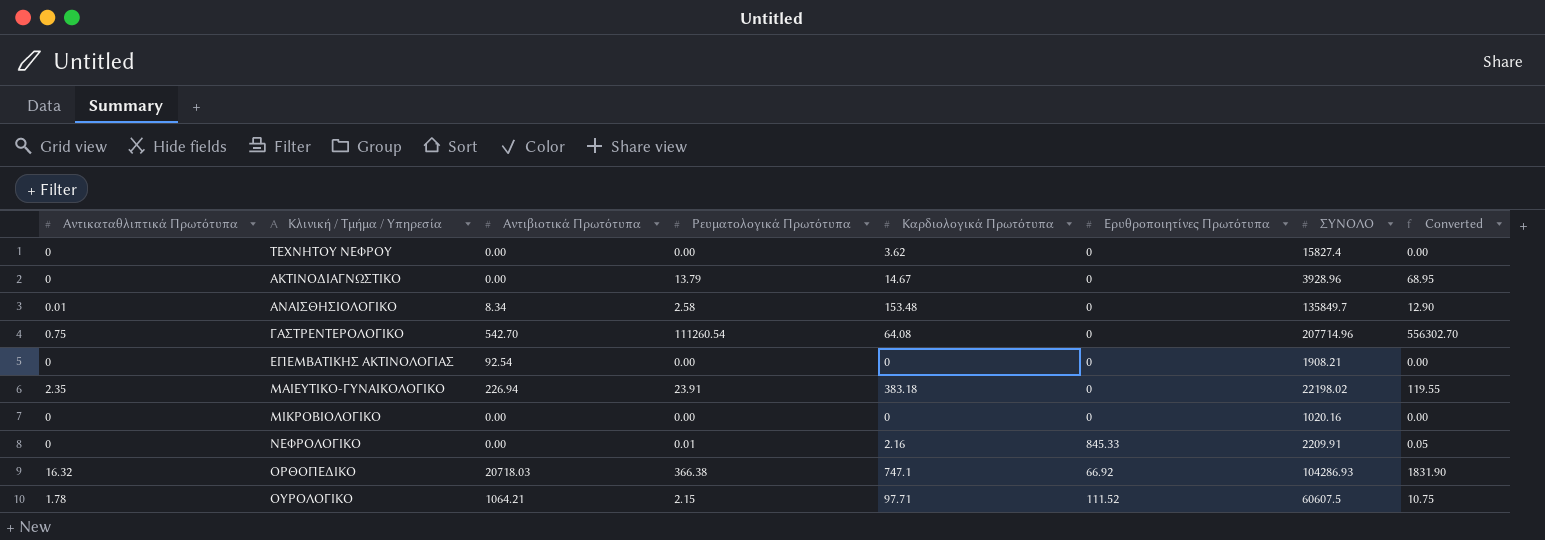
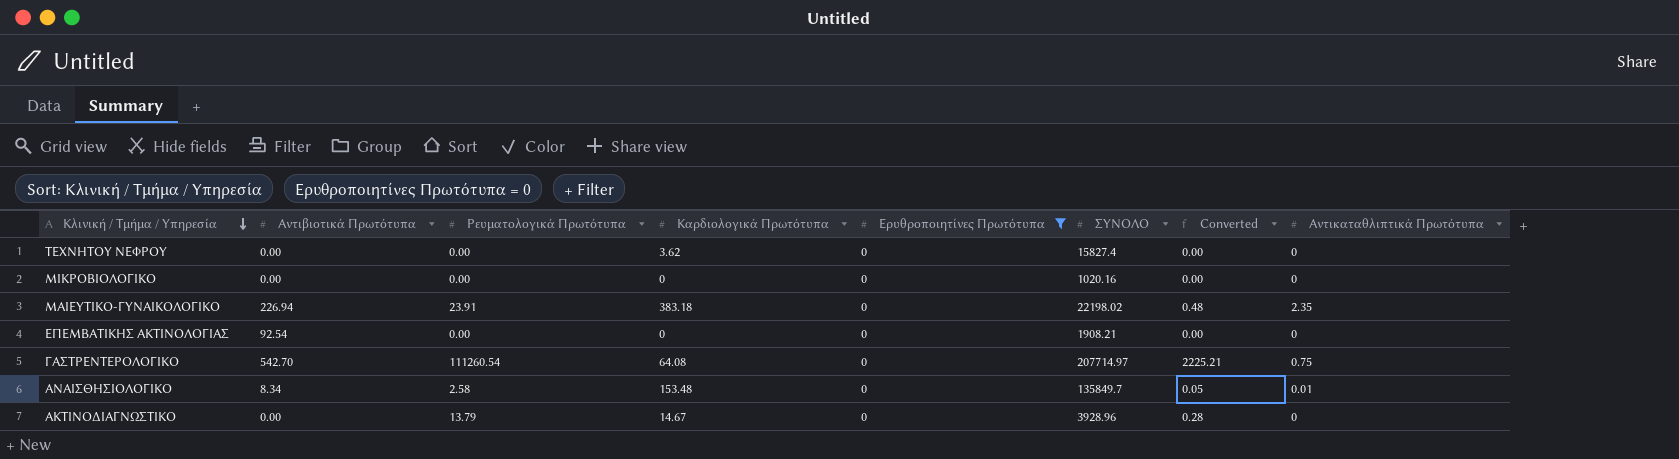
filter: none -> Ερυθροποιητίνες Πρωτότυπα = 0
row order: none -> Κλινική / Τμήμα / Υπηρεσία descending
column Converted | formula: [Ρευματολογικά Πρωτότυπα] * 5 -> [Ρευματολογικά Πρωτότυπα] * 0.02
column Αντικαταθλιπτικά Πρωτότυπα | position: 1 -> 8
ΓΑΣΤΡΕΝΤΕΡΟΛΟΓΙΚΟ | ΣΥΝΟΛΟ: 207714.96 -> 207714.97

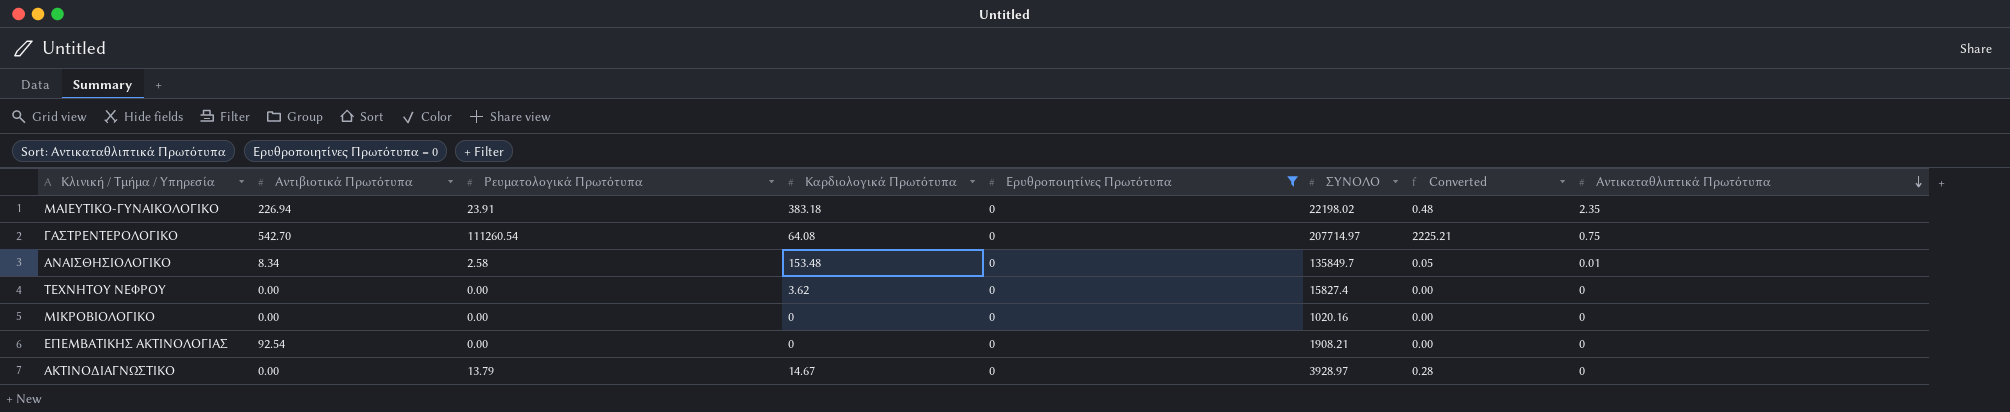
row order: Κλινική / Τμήμα / Υπηρεσία descending -> Αντικαταθλιπτικά Πρωτότυπα descending
ΑΚΤΙΝΟΔΙΑΓΝΩΣΤΙΚΟ | ΣΥΝΟΛΟ: 3928.96 -> 3928.97

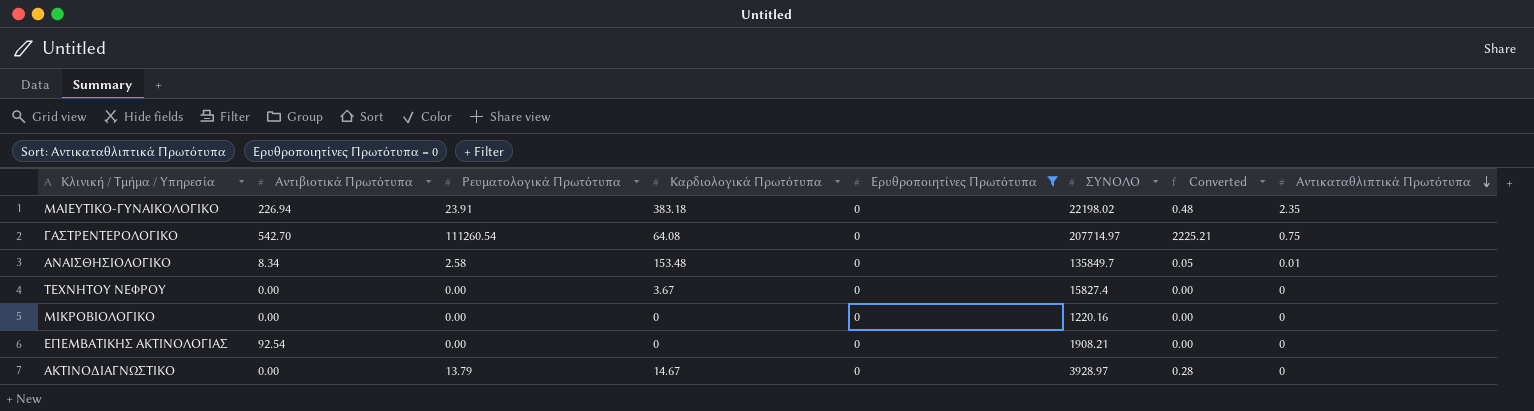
ΤΕΧΝΗΤΟΥ ΝΕΦΡΟΥ | Καρδιολογικά Πρωτότυπα: 3.62 -> 3.67
ΜΙΚΡΟΒΙΟΛΟΓΙΚΟ | ΣΥΝΟΛΟ: 1020.16 -> 1220.16

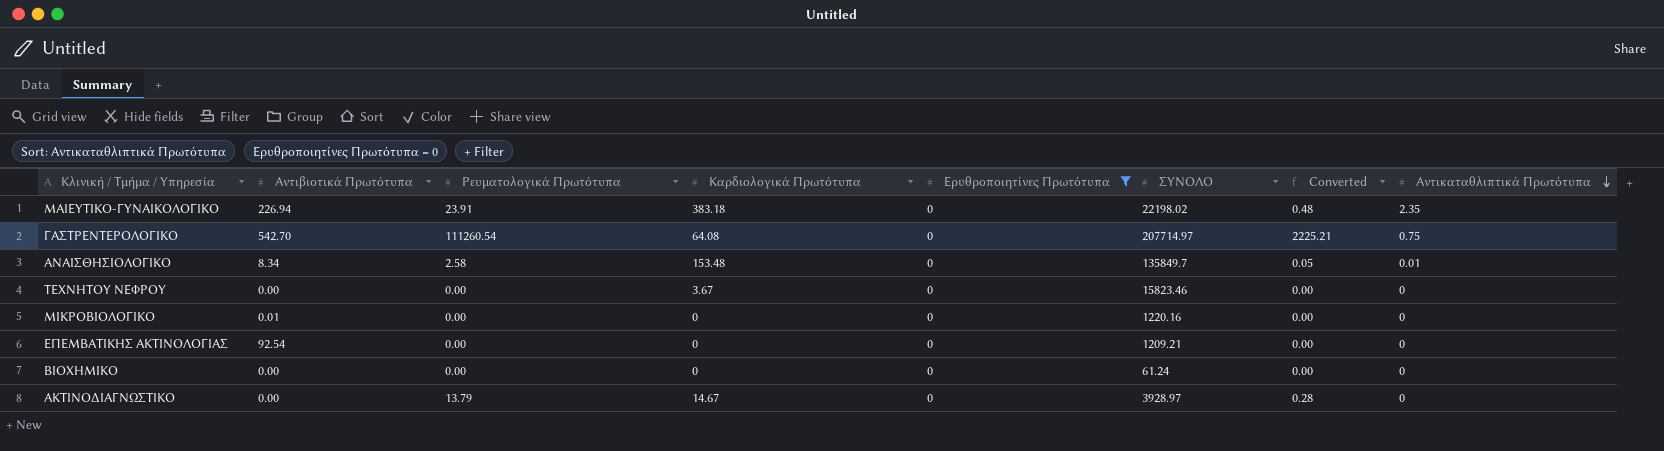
ΤΕΧΝΗΤΟΥ ΝΕΦΡΟΥ | ΣΥΝΟΛΟ: 15827.4 -> 15823.46
ΜΙΚΡΟΒΙΟΛΟΓΙΚΟ | Αντιβιοτικά Πρωτότυπα: 0.00 -> 0.01
ΕΠΕΜΒΑΤΙΚΗΣ ΑΚΤΙΝΟΛΟΓΙΑΣ | ΣΥΝΟΛΟ: 1908.21 -> 1209.21
row ΒΙΟΧΗΜΙΚΟ: none -> 0.00 | 0.00 | 0 | 0 | 61.24 | 0.00 | 0

